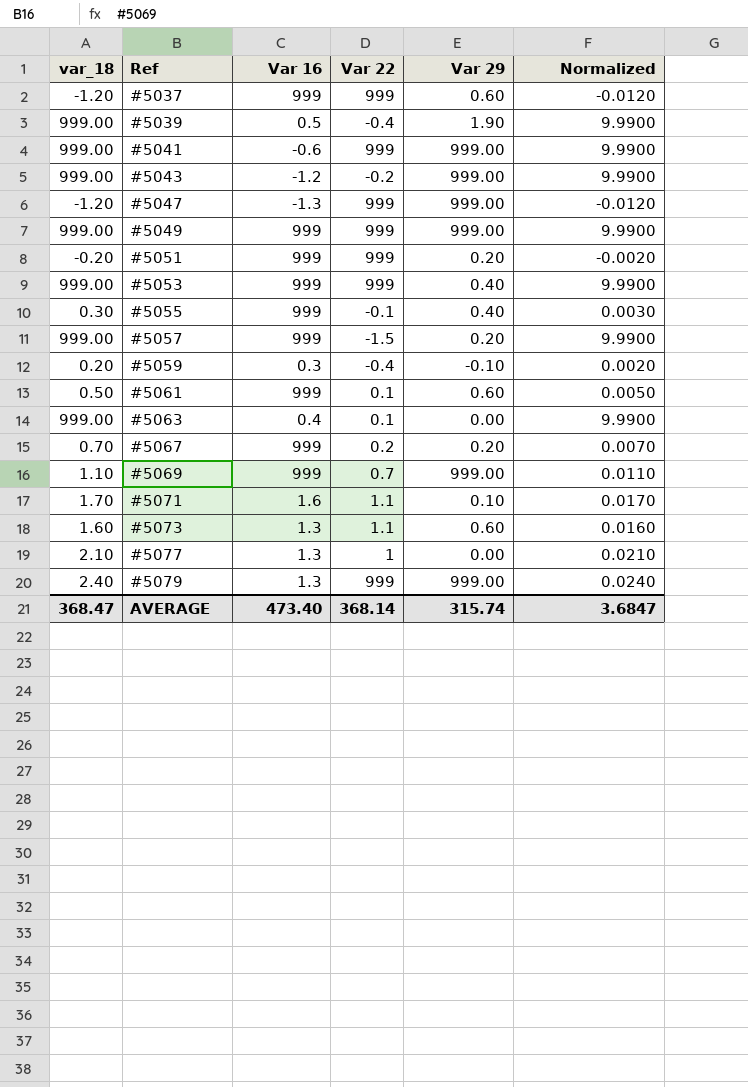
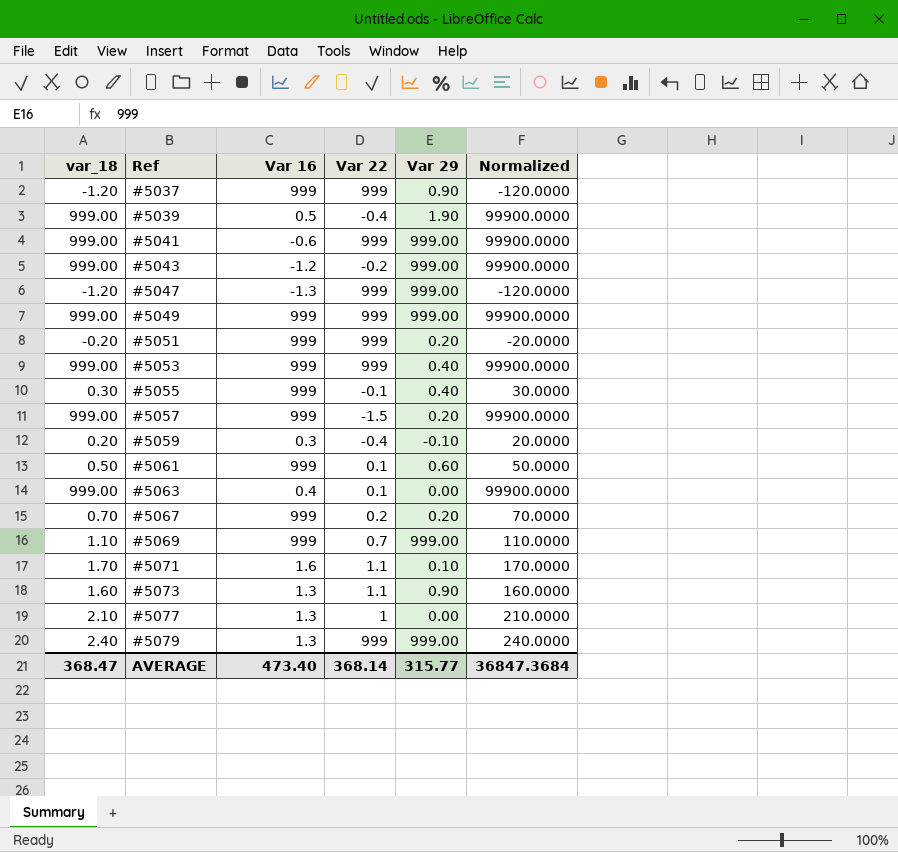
column Normalized | formula: [var_18] * 0.01 -> [var_18] * 100
#5037 | Var 29: 0.60 -> 0.90
#5073 | Var 29: 0.60 -> 0.90
AVERAGE | Var 29: 315.74 -> 315.77
AVERAGE | Normalized: 3.6847 -> 36847.3684

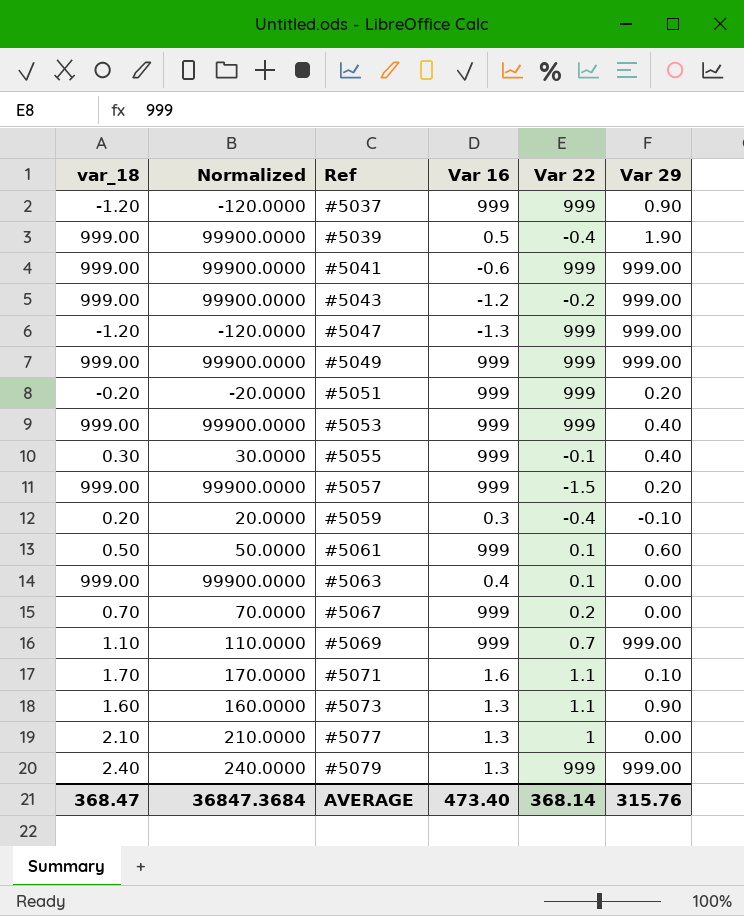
column Normalized | position: 6 -> 2
#5067 | Var 29: 0.20 -> 0.00
AVERAGE | Var 29: 315.77 -> 315.76

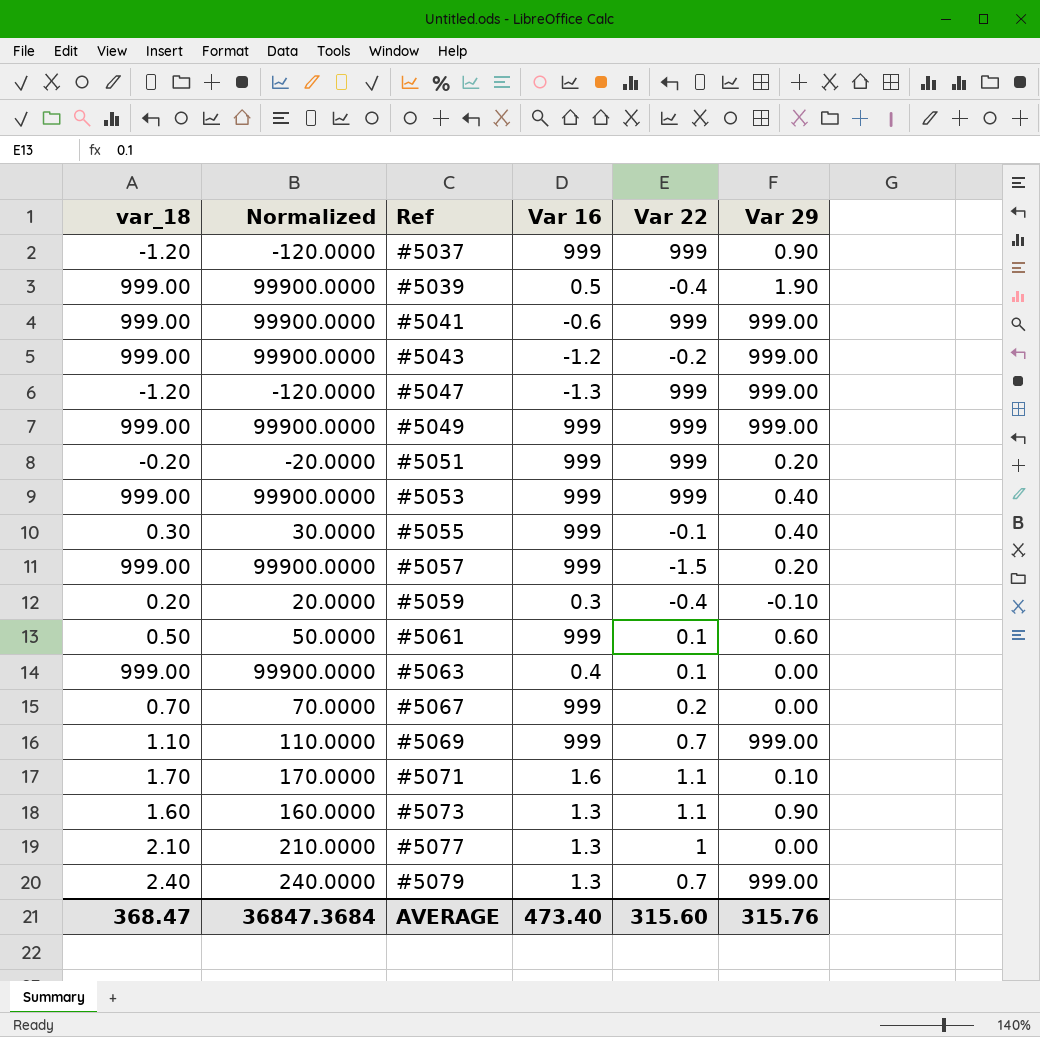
#5079 | Var 22: 999 -> 0.7
AVERAGE | Var 22: 368.14 -> 315.60

